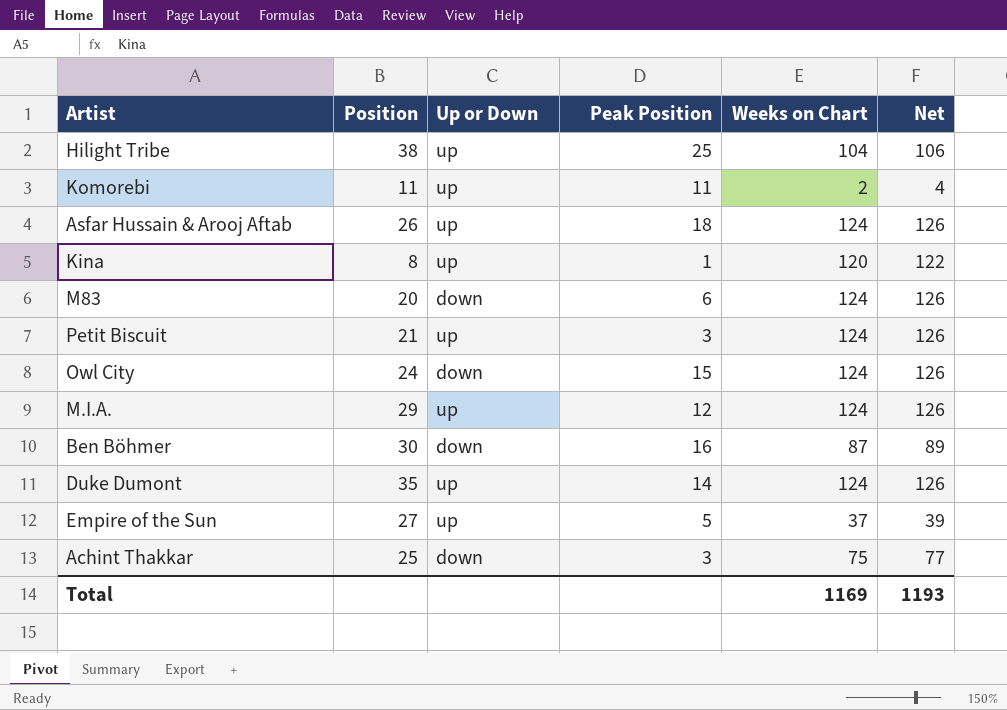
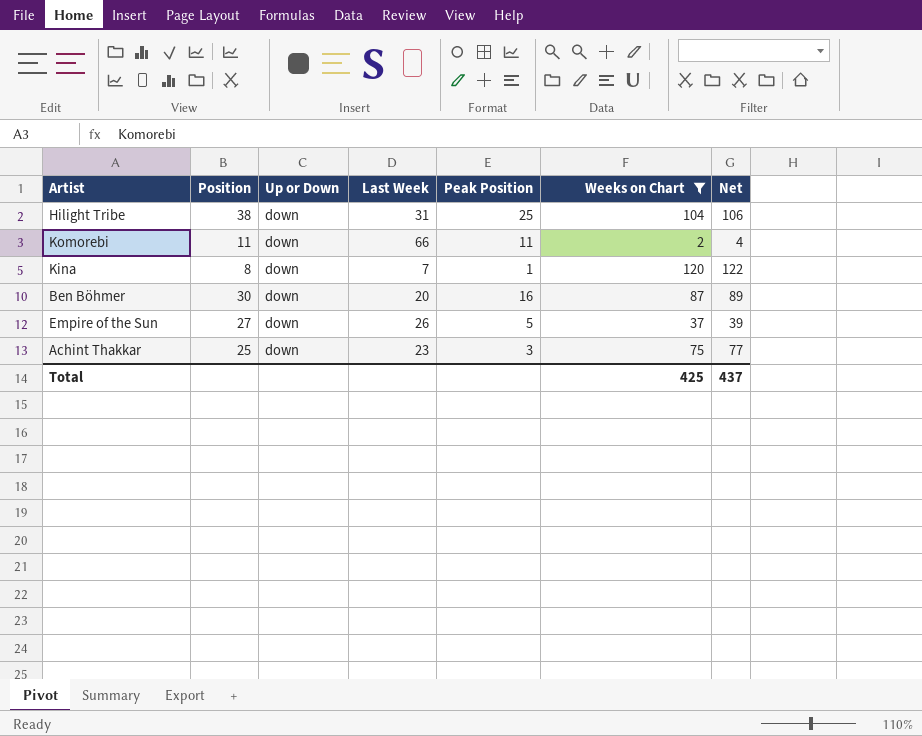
filter: none -> Weeks on Chart != 124
column Last Week | position: none -> 4
Hilight Tribe | Up or Down: up -> down
Komorebi | Up or Down: up -> down
Kina | Up or Down: up -> down
Empire of the Sun | Up or Down: up -> down
Total | Weeks on Chart: 1169 -> 425
Total | Net: 1193 -> 437

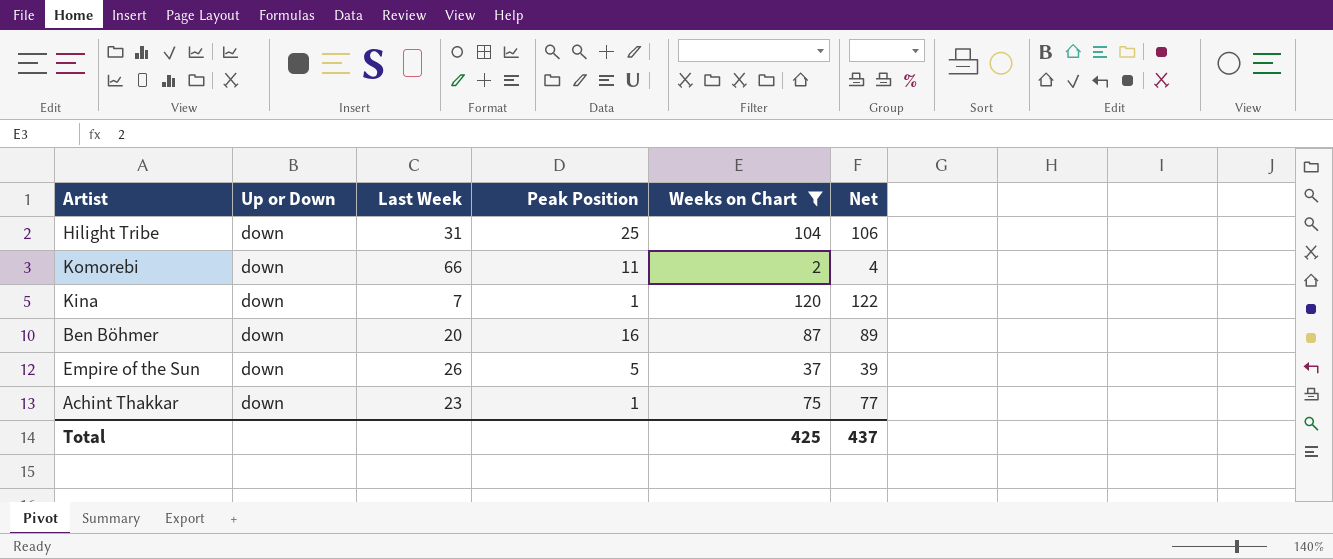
column Position | position: 2 -> none
Achint Thakkar | Peak Position: 3 -> 1

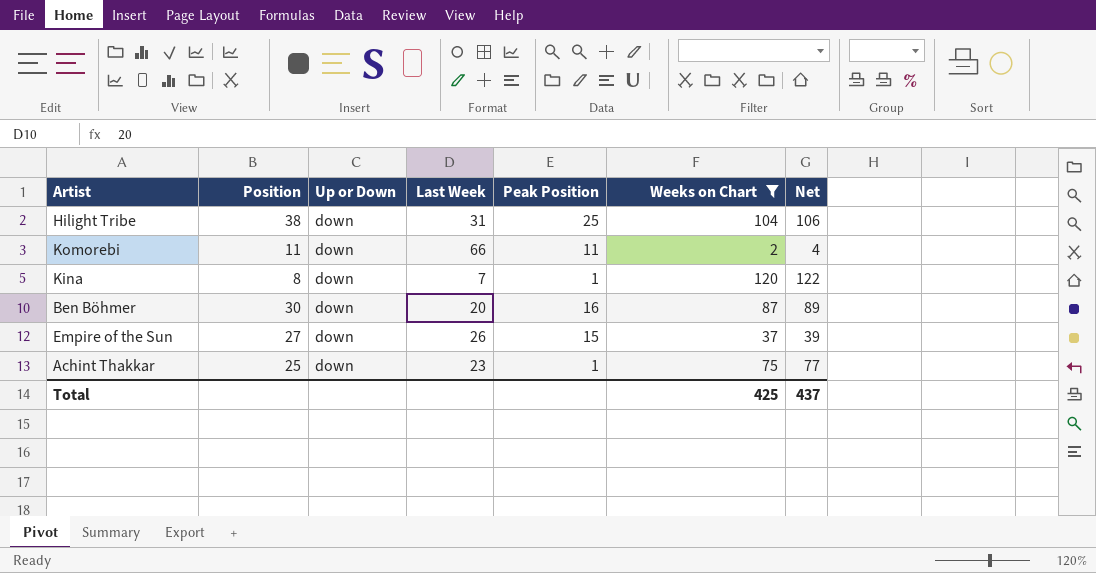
column Position | position: none -> 2
Empire of the Sun | Peak Position: 5 -> 15

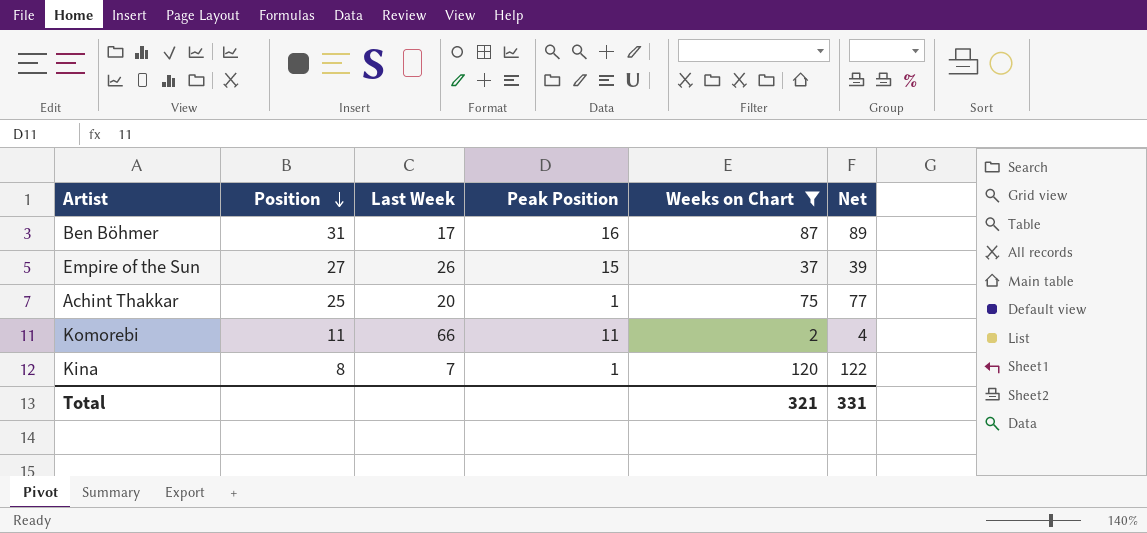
row order: none -> Position descending
column Up or Down | position: 3 -> none
row Hilight Tribe: 38 | down | 31 | 25 | 104 | 106 -> none
Ben Böhmer | Position: 30 -> 31
Ben Böhmer | Last Week: 20 -> 17
Achint Thakkar | Last Week: 23 -> 20
Total | Weeks on Chart: 425 -> 321
Total | Net: 437 -> 331

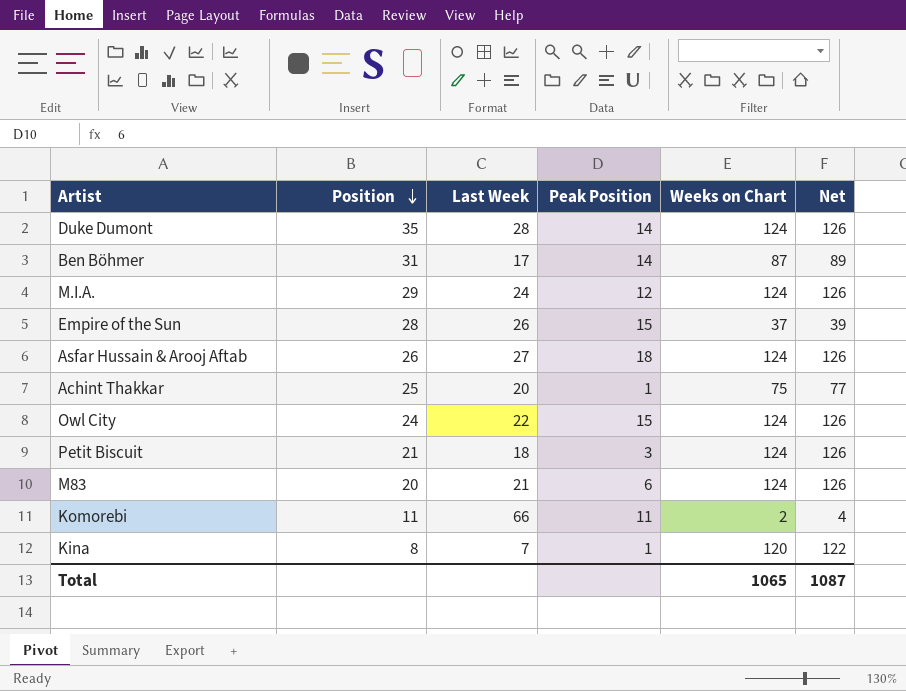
filter: Weeks on Chart != 124 -> none
Ben Böhmer | Peak Position: 16 -> 14
Empire of the Sun | Position: 27 -> 28
Total | Weeks on Chart: 321 -> 1065
Total | Net: 331 -> 1087

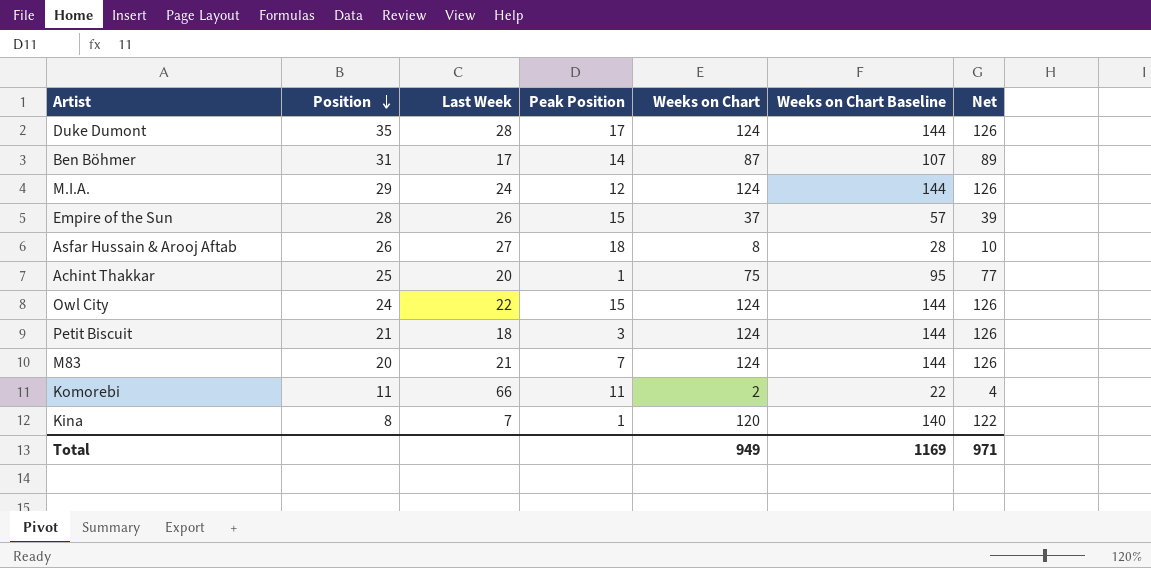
column Weeks on Chart Baseline | formula: none -> [Weeks on Chart] + 20
Duke Dumont | Peak Position: 14 -> 17
Asfar Hussain & Arooj Aftab | Weeks on Chart: 124 -> 8
Asfar Hussain & Arooj Aftab | Net: 126 -> 10
M83 | Peak Position: 6 -> 7
Total | Weeks on Chart: 1065 -> 949
Total | Net: 1087 -> 971

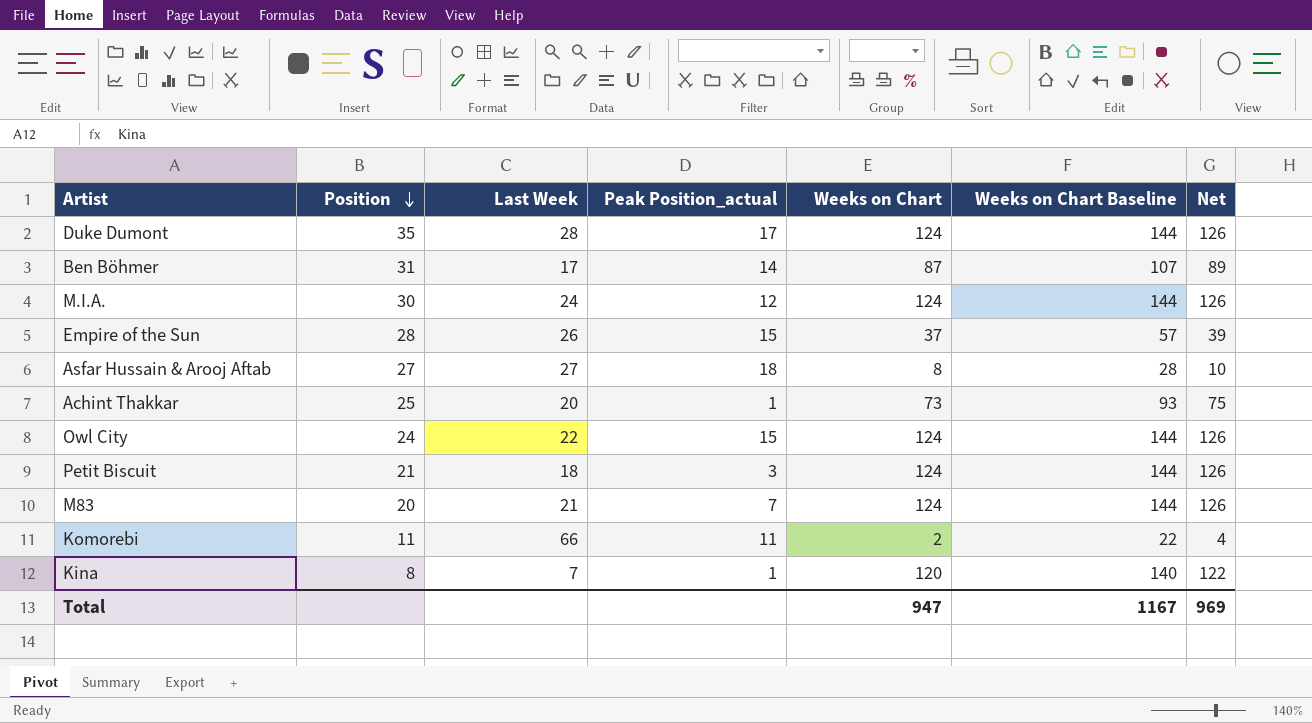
column name: Peak Position -> Peak Position_actual
M.I.A. | Position: 29 -> 30
Asfar Hussain & Arooj Aftab | Position: 26 -> 27
Achint Thakkar | Weeks on Chart: 75 -> 73
Achint Thakkar | Weeks on Chart Baseline: 95 -> 93
Achint Thakkar | Net: 77 -> 75
Total | Weeks on Chart: 949 -> 947
Total | Weeks on Chart Baseline: 1169 -> 1167
Total | Net: 971 -> 969

